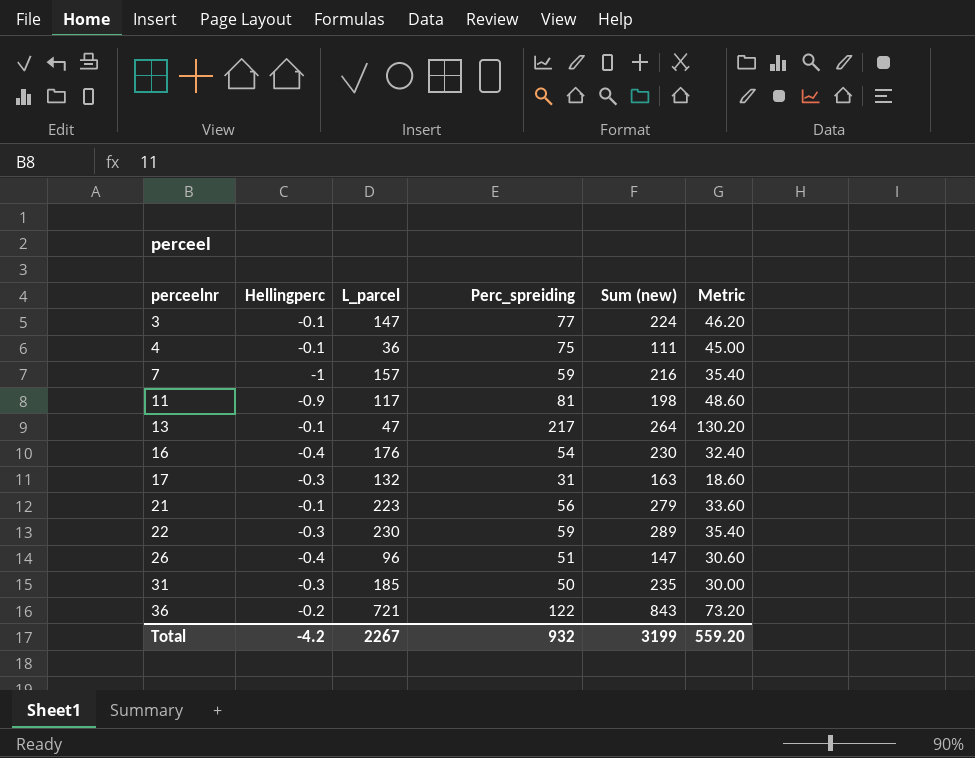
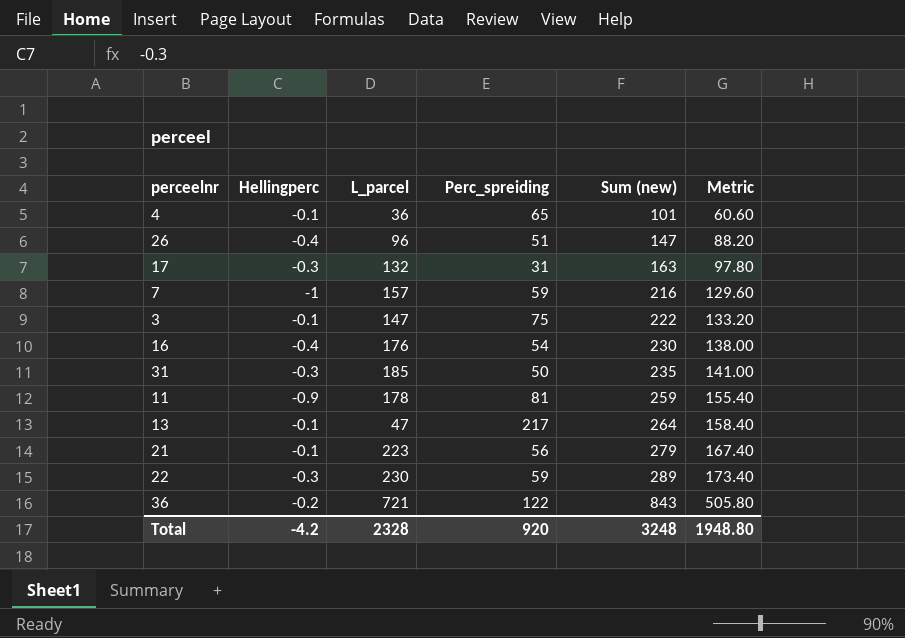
row order: perceelnr ascending -> Sum (new) ascending
column Metric | formula: [Perc_spreiding] * 0.6 -> [Sum (new)] * 0.6
4 | Perc_spreiding: 75 -> 65
4 | Sum (new): 111 -> 101
3 | Perc_spreiding: 77 -> 75
3 | Sum (new): 224 -> 222
11 | L_parcel: 117 -> 178
11 | Sum (new): 198 -> 259
Total | L_parcel: 2267 -> 2328
Total | Perc_spreiding: 932 -> 920
Total | Sum (new): 3199 -> 3248
Total | Metric: 559.20 -> 1948.80

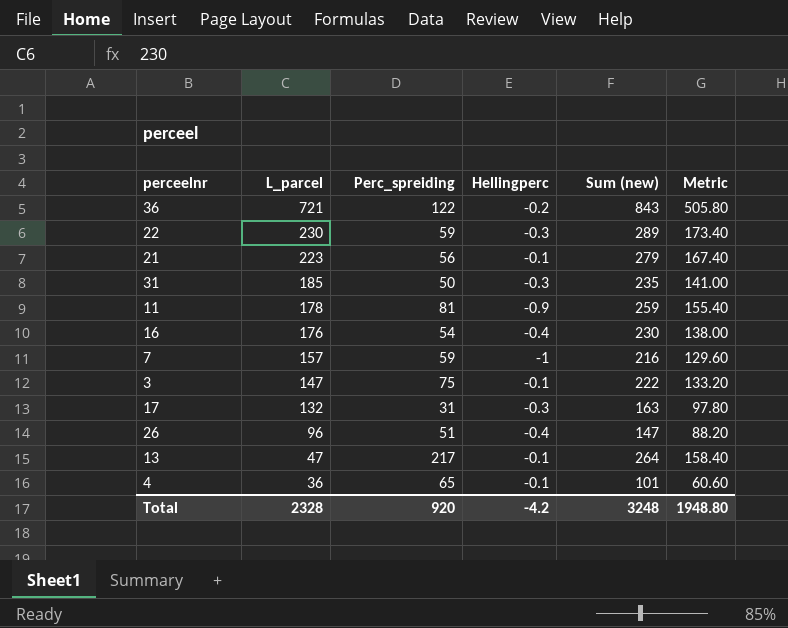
row order: Sum (new) ascending -> L_parcel descending
column Hellingperc | position: 2 -> 4

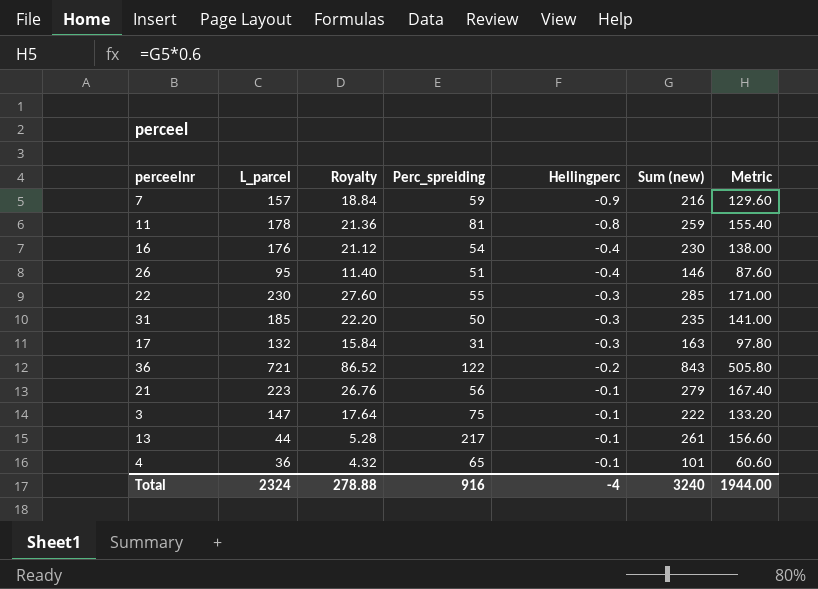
row order: L_parcel descending -> Hellingperc ascending
column Royalty | formula: none -> [L_parcel] * 0.12
7 | Hellingperc: -1 -> -0.9
11 | Hellingperc: -0.9 -> -0.8
26 | L_parcel: 96 -> 95
26 | Sum (new): 147 -> 146
26 | Metric: 88.20 -> 87.60
22 | Perc_spreiding: 59 -> 55
22 | Sum (new): 289 -> 285
22 | Metric: 173.40 -> 171.00
13 | L_parcel: 47 -> 44
13 | Sum (new): 264 -> 261
13 | Metric: 158.40 -> 156.60
Total | L_parcel: 2328 -> 2324
Total | Perc_spreiding: 920 -> 916
Total | Hellingperc: -4.2 -> -4
Total | Sum (new): 3248 -> 3240
Total | Metric: 1948.80 -> 1944.00

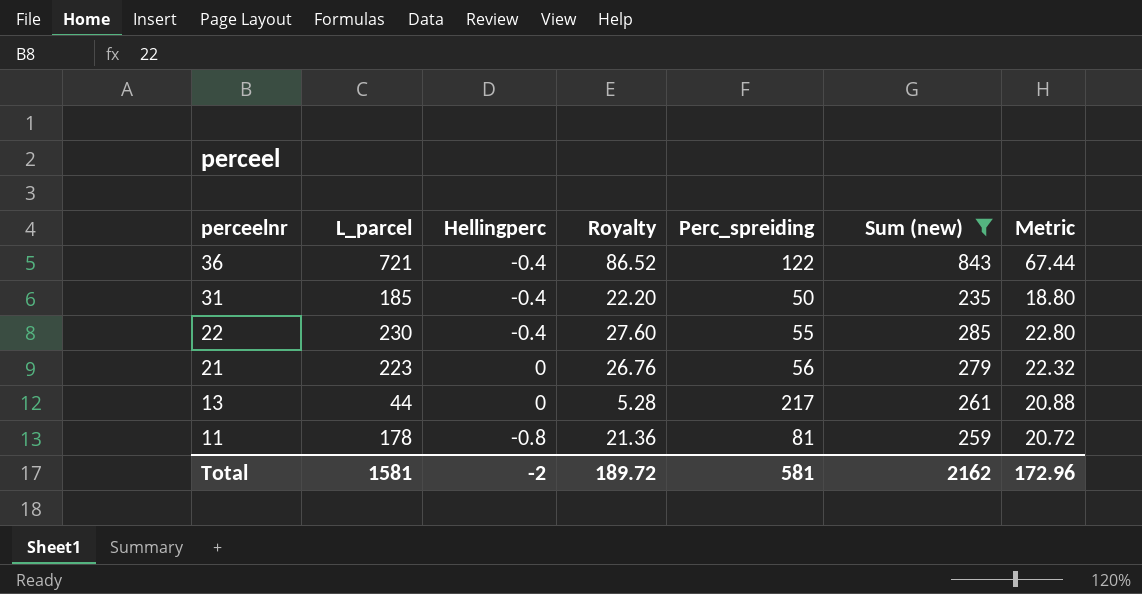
filter: none -> Sum (new) >= 235
row order: Hellingperc ascending -> perceelnr descending
column Hellingperc | position: 5 -> 3
column Metric | formula: [Sum (new)] * 0.6 -> [Sum (new)] * 0.08
36 | Hellingperc: -0.2 -> -0.4
31 | Hellingperc: -0.3 -> -0.4
22 | Hellingperc: -0.3 -> -0.4
21 | Hellingperc: -0.1 -> 0
13 | Hellingperc: -0.1 -> 0
Total | L_parcel: 2324 -> 1581
Total | Hellingperc: -4 -> -2
Total | Royalty: 278.88 -> 189.72
Total | Perc_spreiding: 916 -> 581
Total | Sum (new): 3240 -> 2162
Total | Metric: 1944.00 -> 172.96

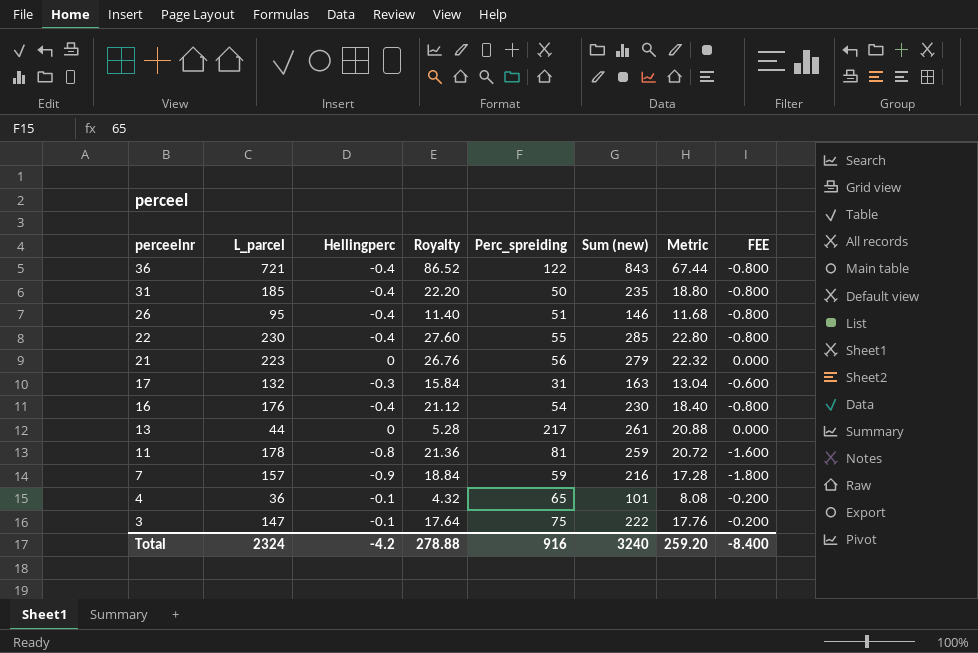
filter: Sum (new) >= 235 -> none
column FEE | formula: none -> [Hellingperc] * 2
Total | L_parcel: 1581 -> 2324
Total | Hellingperc: -2 -> -4.2
Total | Royalty: 189.72 -> 278.88
Total | Perc_spreiding: 581 -> 916
Total | Sum (new): 2162 -> 3240
Total | Metric: 172.96 -> 259.20

